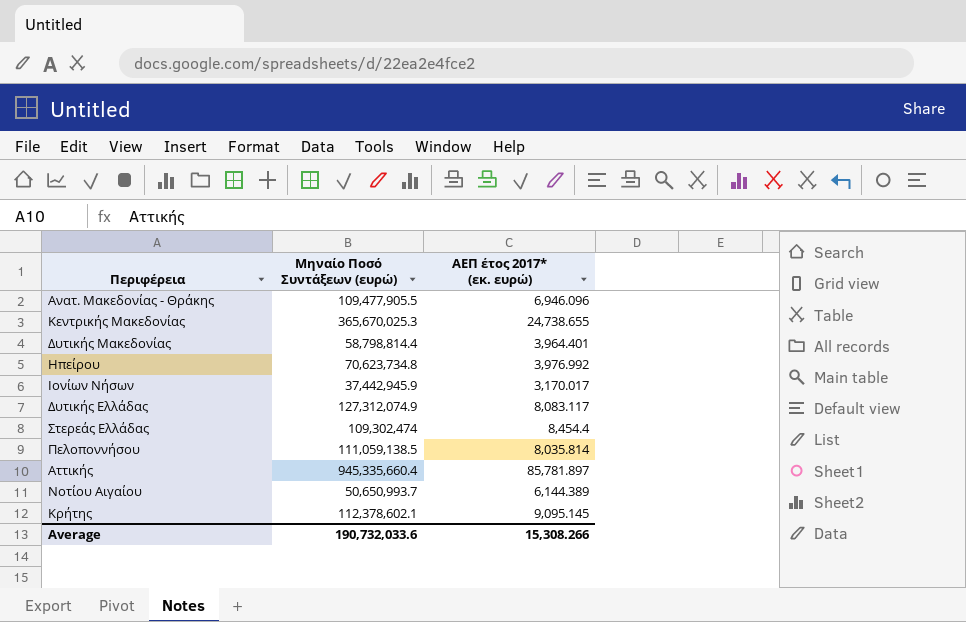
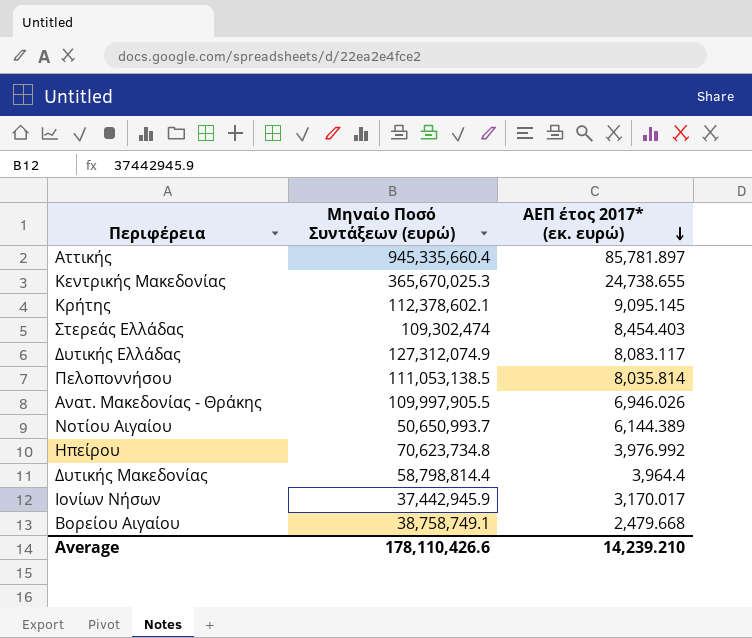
row order: none -> ΑΕΠ έτος 2017* (εκ. ευρώ) descending
Στερεάς Ελλάδας | ΑΕΠ έτος 2017* (εκ. ευρώ): 8,454.4 -> 8,454.403
Πελοποννήσου | Μηναίο Ποσό Συντάξεων (ευρώ): 111,059,138.5 -> 111,053,138.5
Ανατ. Μακεδονίας - Θράκης | Μηναίο Ποσό Συντάξεων (ευρώ): 109,477,905.5 -> 109,997,905.5
Ανατ. Μακεδονίας - Θράκης | ΑΕΠ έτος 2017* (εκ. ευρώ): 6,946.096 -> 6,946.026
Δυτικής Μακεδονίας | ΑΕΠ έτος 2017* (εκ. ευρώ): 3,964.401 -> 3,964.4
row Βορείου Αιγαίου: none -> 38,758,749.1 | 2,479.668
Average | Μηναίο Ποσό Συντάξεων (ευρώ): 190,732,033.6 -> 178,110,426.6
Average | ΑΕΠ έτος 2017* (εκ. ευρώ): 15,308.266 -> 14,239.210

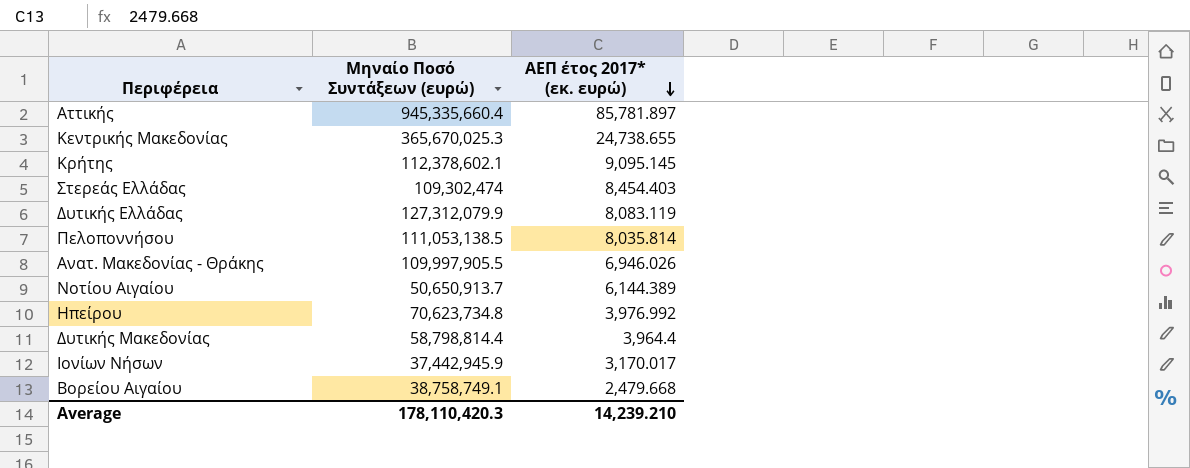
Δυτικής Ελλάδας | Μηναίο Ποσό Συντάξεων (ευρώ): 127,312,074.9 -> 127,312,079.9
Δυτικής Ελλάδας | ΑΕΠ έτος 2017* (εκ. ευρώ): 8,083.117 -> 8,083.119
Νοτίου Αιγαίου | Μηναίο Ποσό Συντάξεων (ευρώ): 50,650,993.7 -> 50,650,913.7
Average | Μηναίο Ποσό Συντάξεων (ευρώ): 178,110,426.6 -> 178,110,420.3

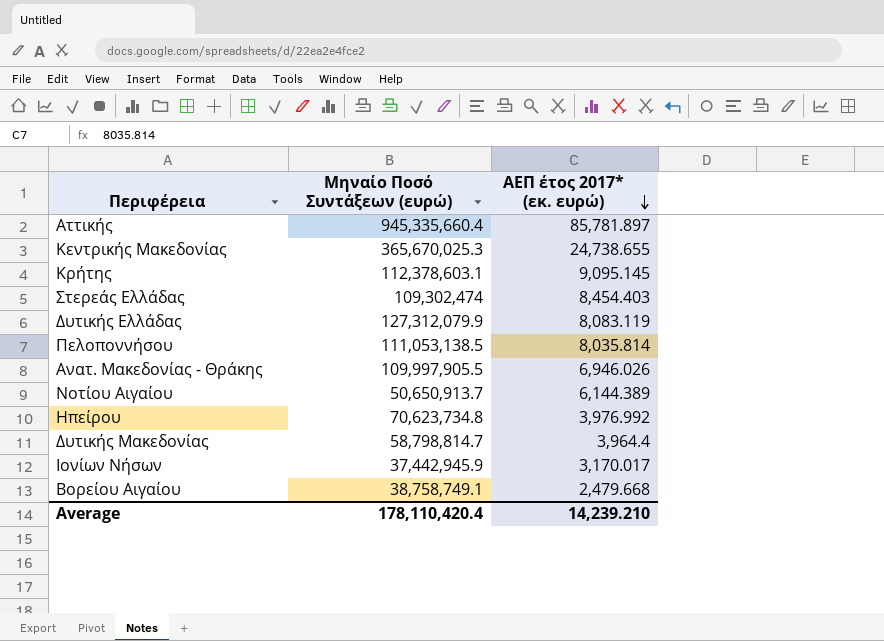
Κρήτης | Μηναίο Ποσό Συντάξεων (ευρώ): 112,378,602.1 -> 112,378,603.1
Δυτικής Μακεδονίας | Μηναίο Ποσό Συντάξεων (ευρώ): 58,798,814.4 -> 58,798,814.7
Average | Μηναίο Ποσό Συντάξεων (ευρώ): 178,110,420.3 -> 178,110,420.4

